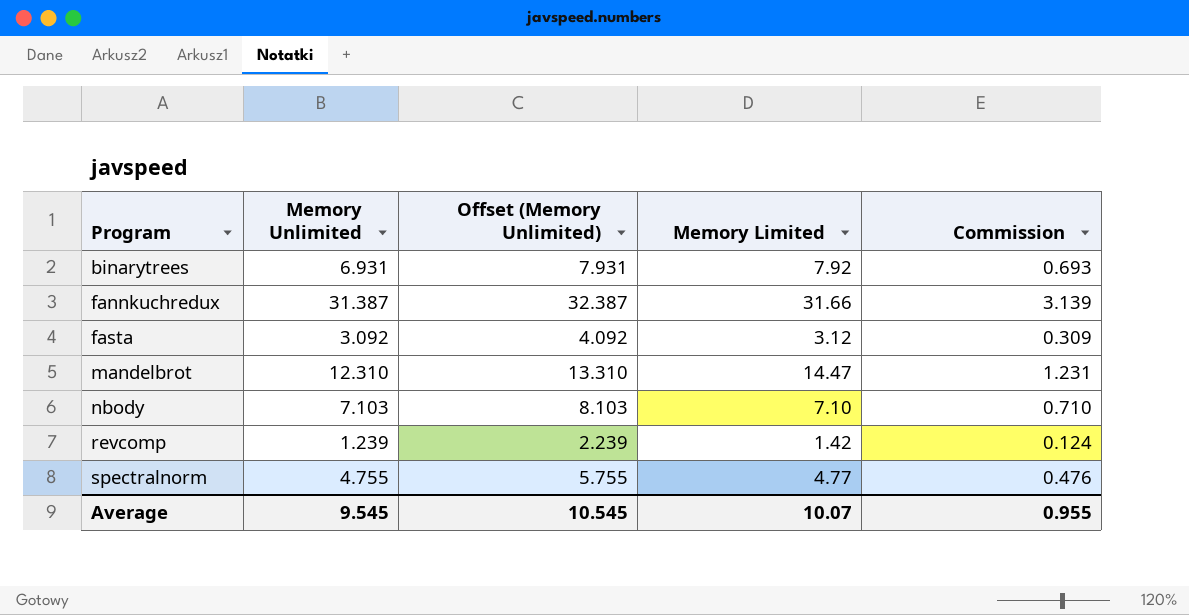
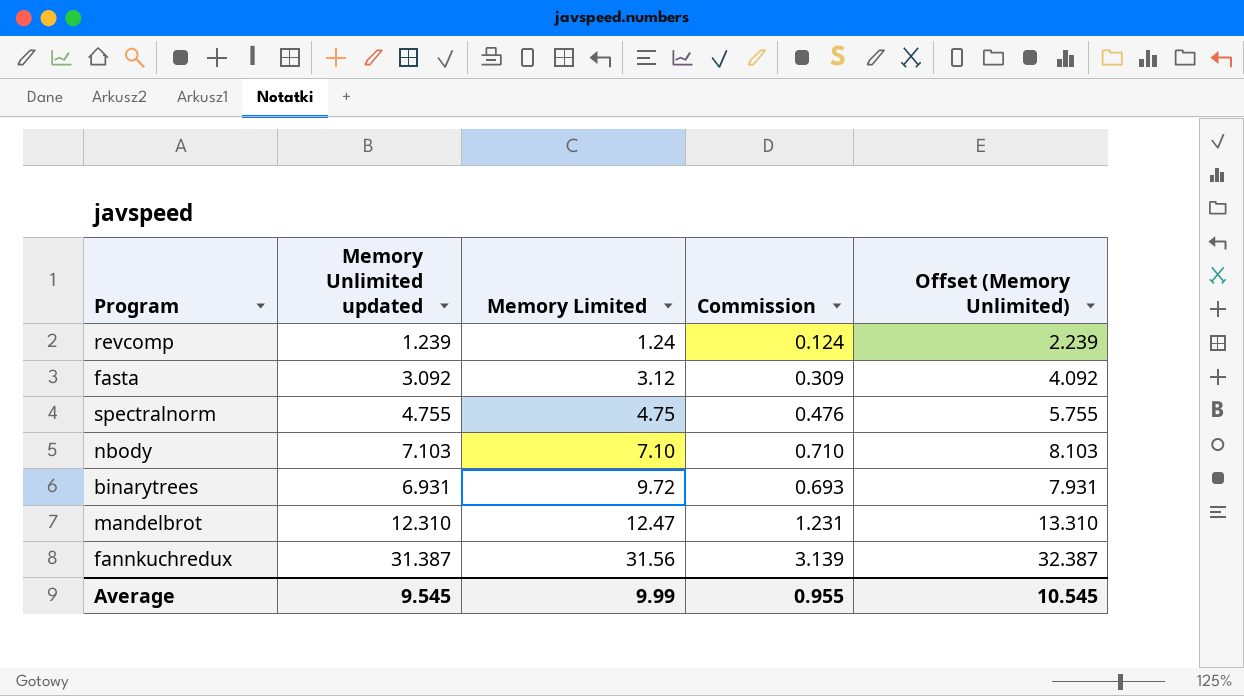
row order: Program ascending -> Memory Limited ascending
column name: Memory Unlimited -> Memory Unlimited updated
column Offset (Memory Unlimited) | position: 3 -> 5
revcomp | Memory Limited: 1.42 -> 1.24
spectralnorm | Memory Limited: 4.77 -> 4.75
binarytrees | Memory Limited: 7.92 -> 9.72
mandelbrot | Memory Limited: 14.47 -> 12.47
fannkuchredux | Memory Limited: 31.66 -> 31.56
Average | Memory Limited: 10.07 -> 9.99

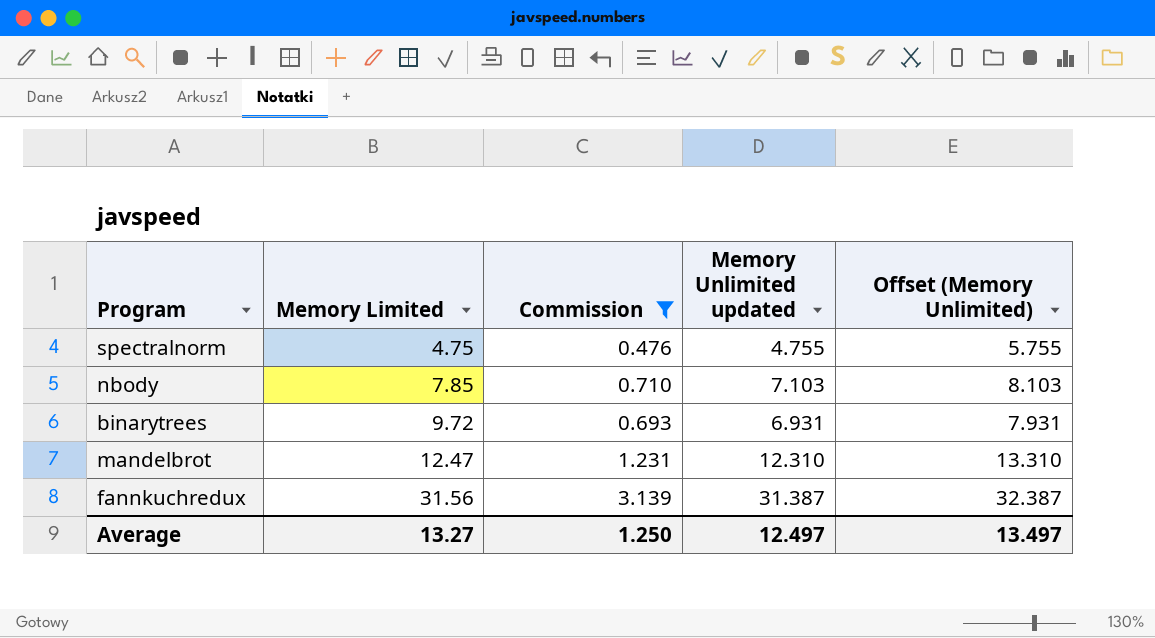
filter: none -> Commission >= 0.476
column Memory Unlimited updated | position: 2 -> 4
nbody | Memory Limited: 7.10 -> 7.85
Average | Memory Limited: 9.99 -> 13.27
Average | Commission: 0.955 -> 1.250
Average | Memory Unlimited updated: 9.545 -> 12.497
Average | Offset (Memory Unlimited): 10.545 -> 13.497

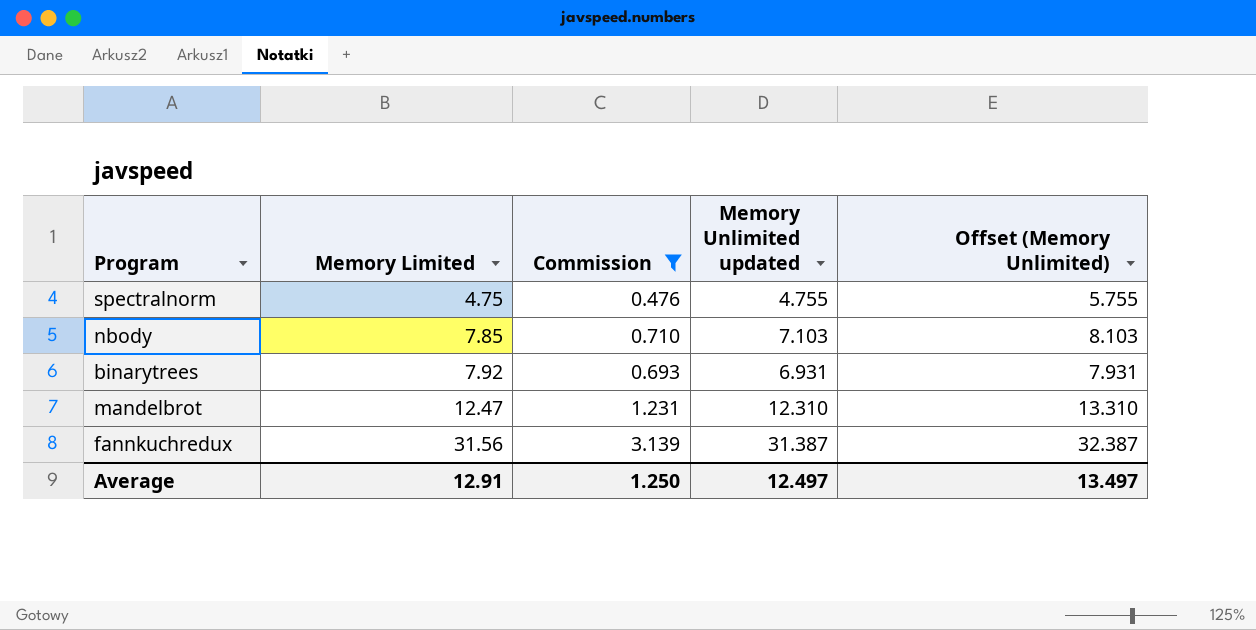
binarytrees | Memory Limited: 9.72 -> 7.92
Average | Memory Limited: 13.27 -> 12.91

